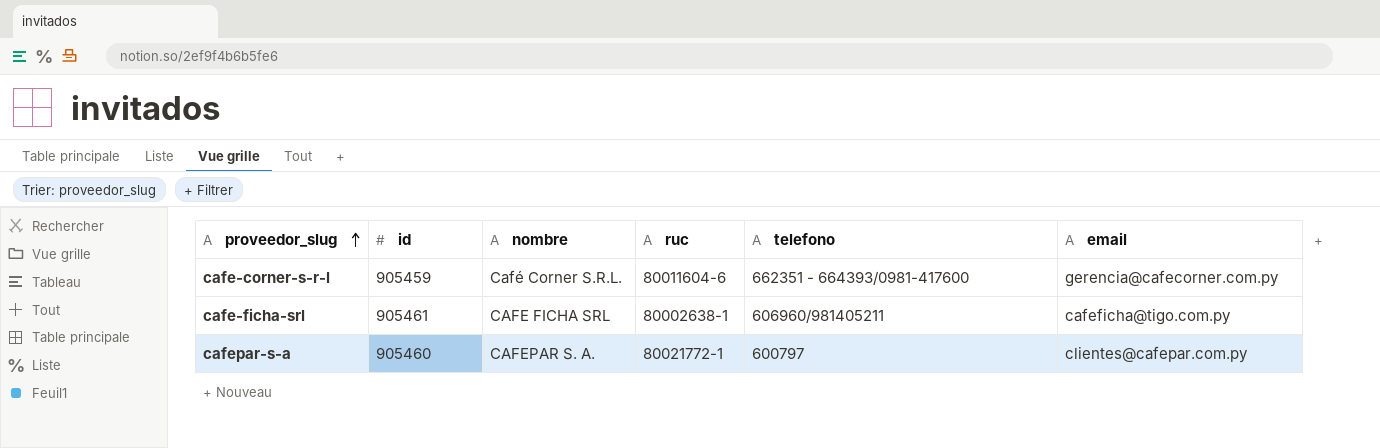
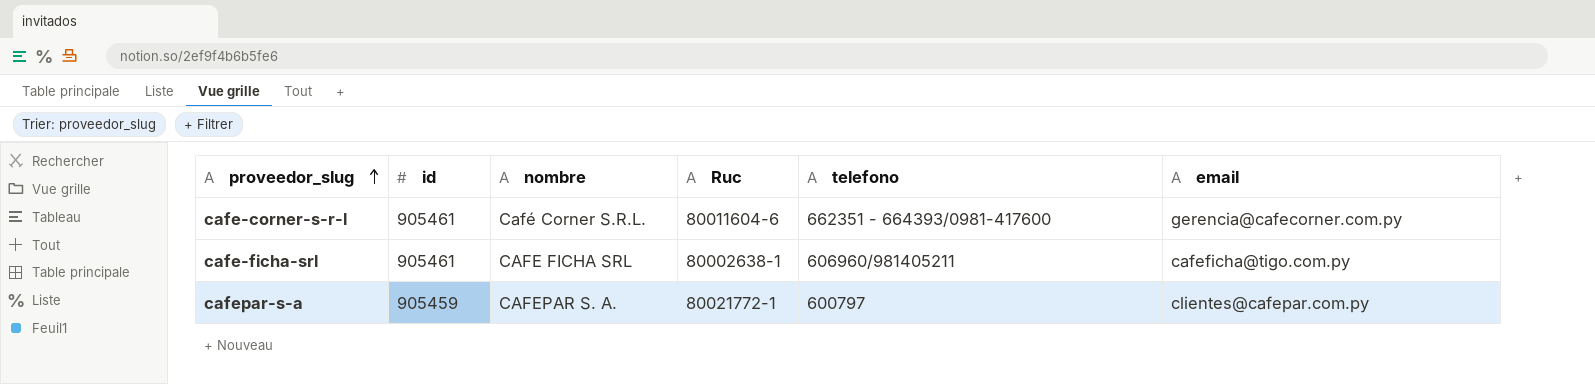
column name: ruc -> Ruc
cafe-corner-s-r-l | id: 905459 -> 905461
cafepar-s-a | id: 905460 -> 905459

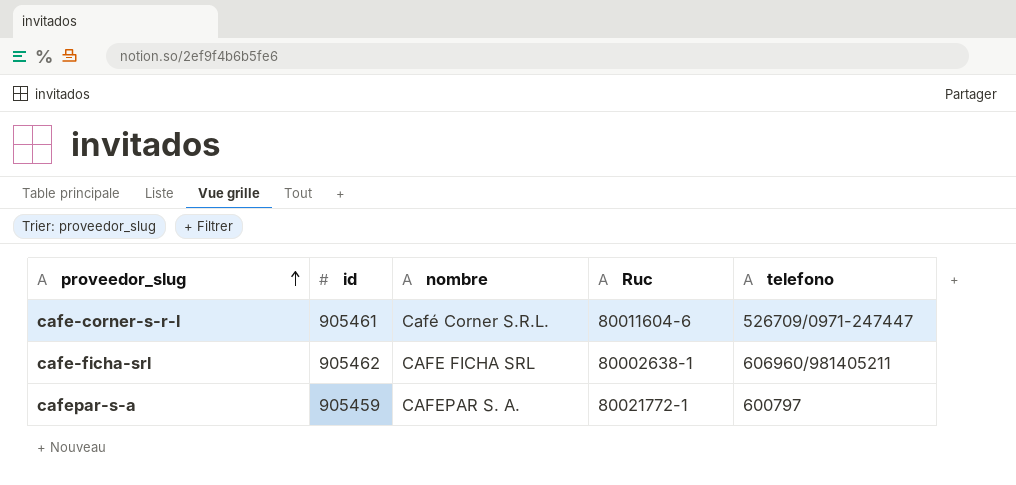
column email | position: 6 -> none
cafe-corner-s-r-l | telefono: 662351 - 664393/0981-417600 -> 526709/0971-247447
cafe-ficha-srl | id: 905461 -> 905462

